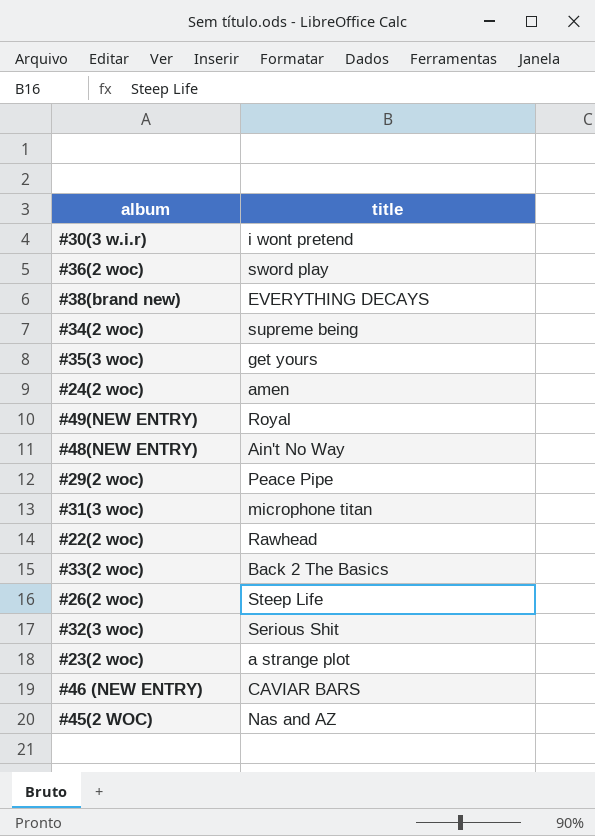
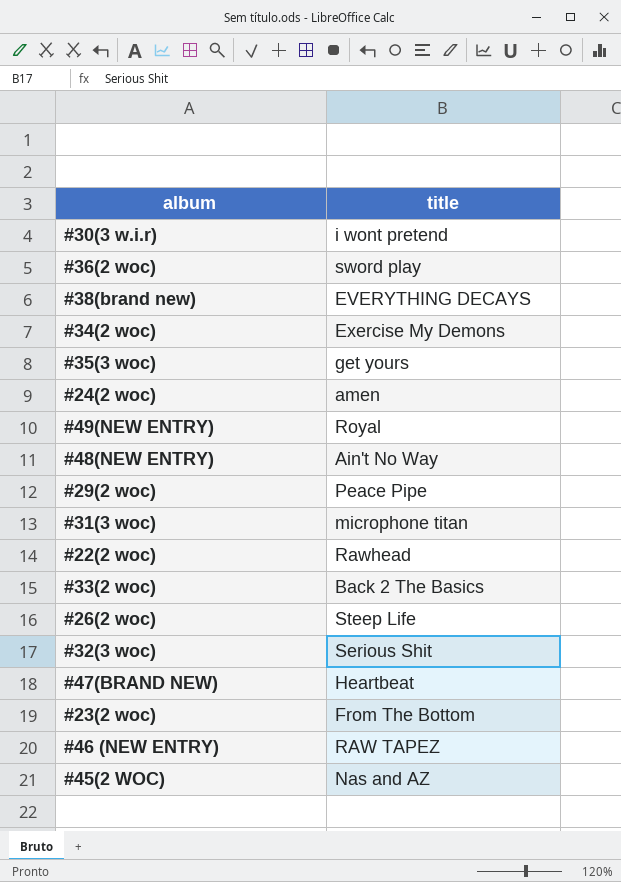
#34(2 woc) | title: supreme being -> Exercise My Demons
row #47(BRAND NEW): none -> Heartbeat
#23(2 woc) | title: a strange plot -> From The Bottom
#46 (NEW ENTRY) | title: CAVIAR BARS -> RAW TAPEZ

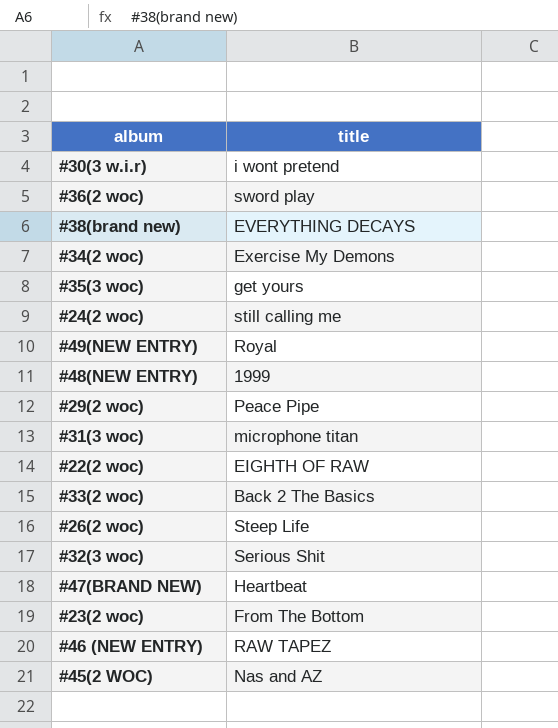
#24(2 woc) | title: amen -> still calling me
#48(NEW ENTRY) | title: Ain't No Way -> 1999
#22(2 woc) | title: Rawhead -> EIGHTH OF RAW

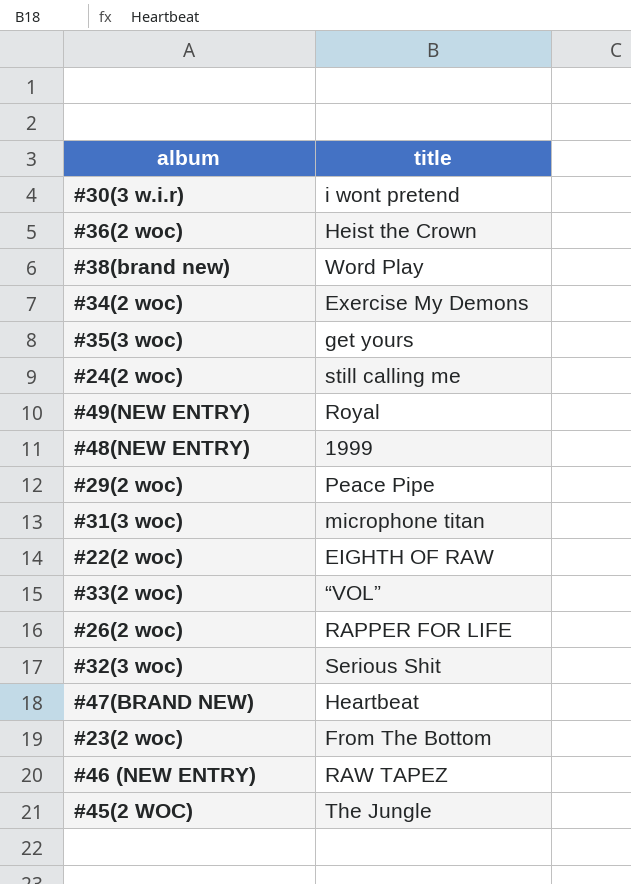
#36(2 woc) | title: sword play -> Heist the Crown
#38(brand new) | title: EVERYTHING DECAYS -> Word Play
#33(2 woc) | title: Back 2 The Basics -> “VOL”
#26(2 woc) | title: Steep Life -> RAPPER FOR LIFE
#45(2 WOC) | title: Nas and AZ -> The Jungle

